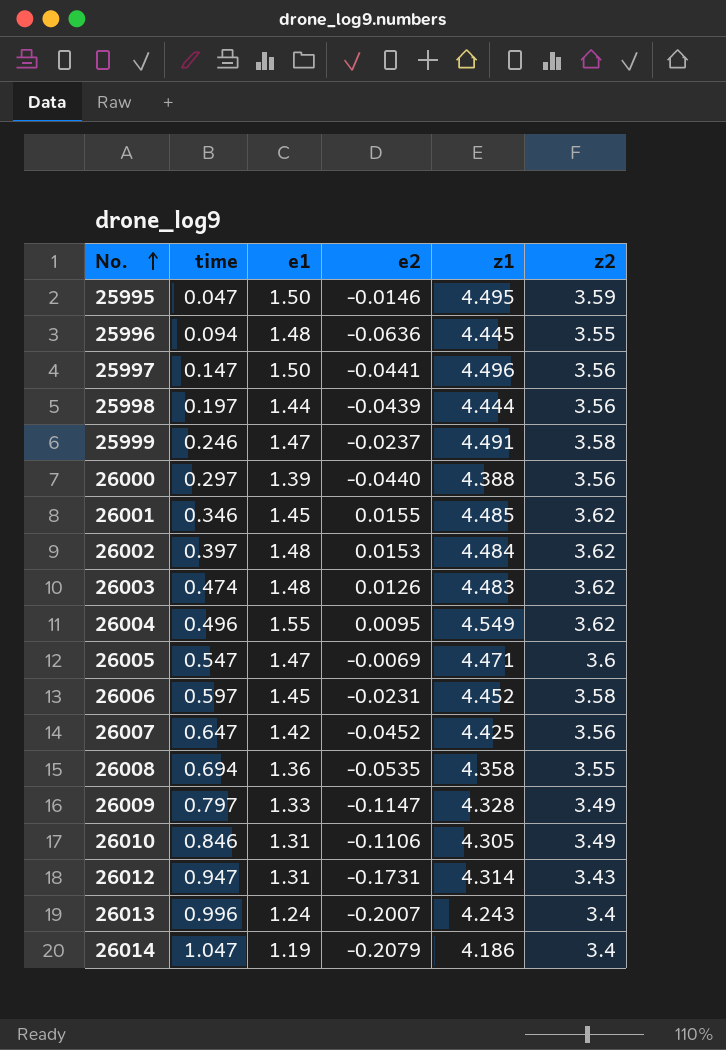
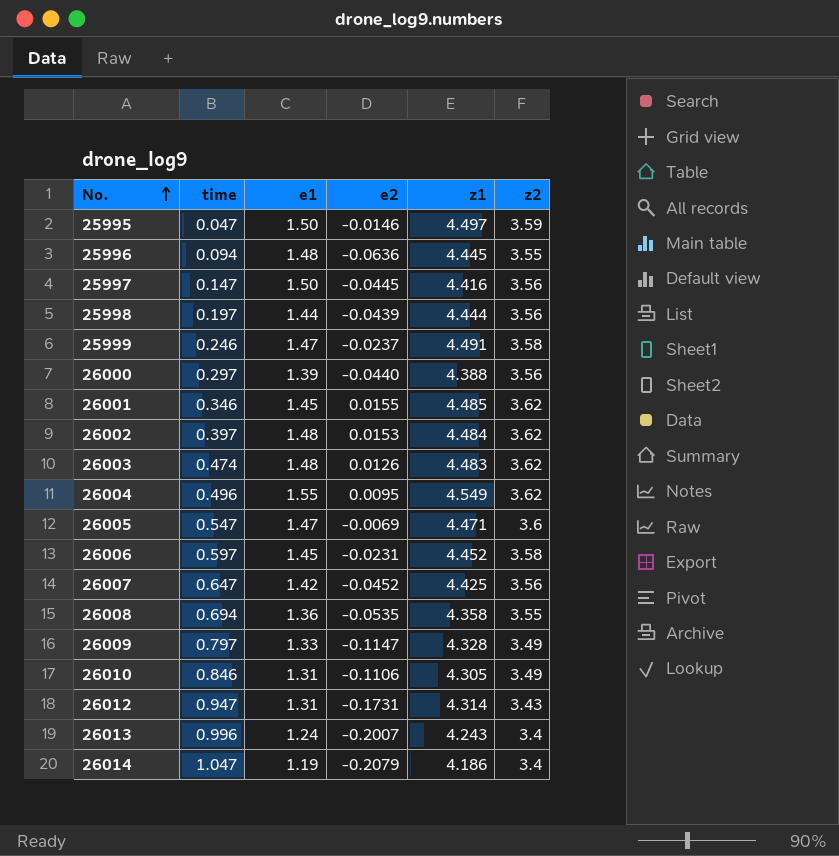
25995 | z1: 4.495 -> 4.497
25997 | e2: -0.0441 -> -0.0445
25997 | z1: 4.496 -> 4.416

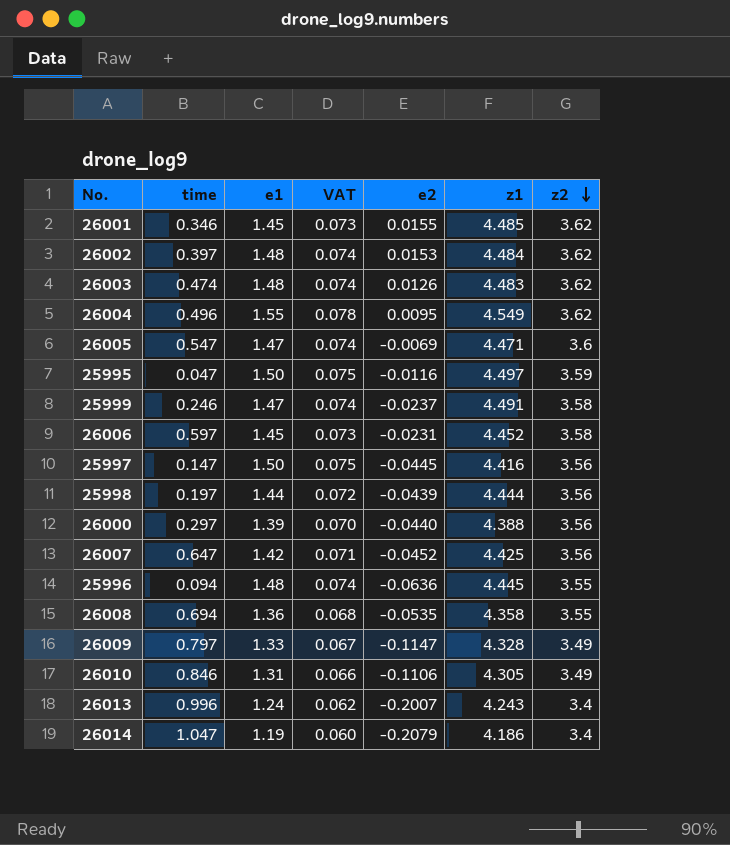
row order: No. ascending -> z2 descending
column VAT | formula: none -> [e1] * 0.05
row 26012: 0.947 | 1.31 | -0.1731 | 4.314 | 3.43 -> none
25995 | e2: -0.0146 -> -0.0116

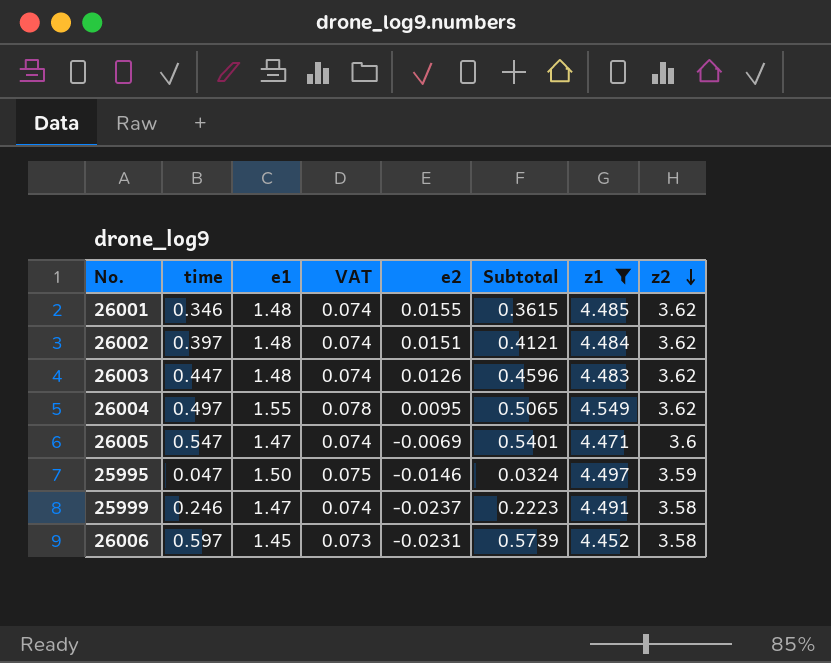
filter: none -> z1 >= 4.452
column Subtotal | formula: none -> [time] + [e2]
26001 | e1: 1.45 -> 1.48
26001 | VAT: 0.073 -> 0.074
26002 | e2: 0.0153 -> 0.0151
26003 | time: 0.474 -> 0.447
26004 | time: 0.496 -> 0.497
25995 | e2: -0.0116 -> -0.0146

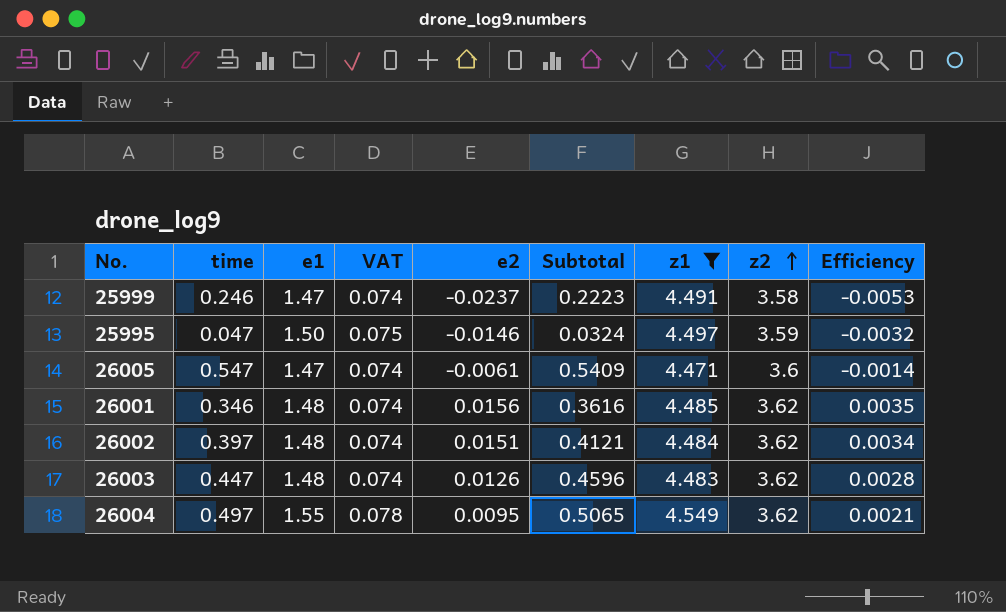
row order: z2 descending -> z2 ascending
column Efficiency | formula: none -> [e2] / [z1]
row 26006: 0.597 | 1.45 | 0.073 | -0.0231 | 0.5739 | 4.452 | 3.58 -> none
26005 | e2: -0.0069 -> -0.0061
26005 | Subtotal: 0.5401 -> 0.5409
26001 | e2: 0.0155 -> 0.0156
26001 | Subtotal: 0.3615 -> 0.3616

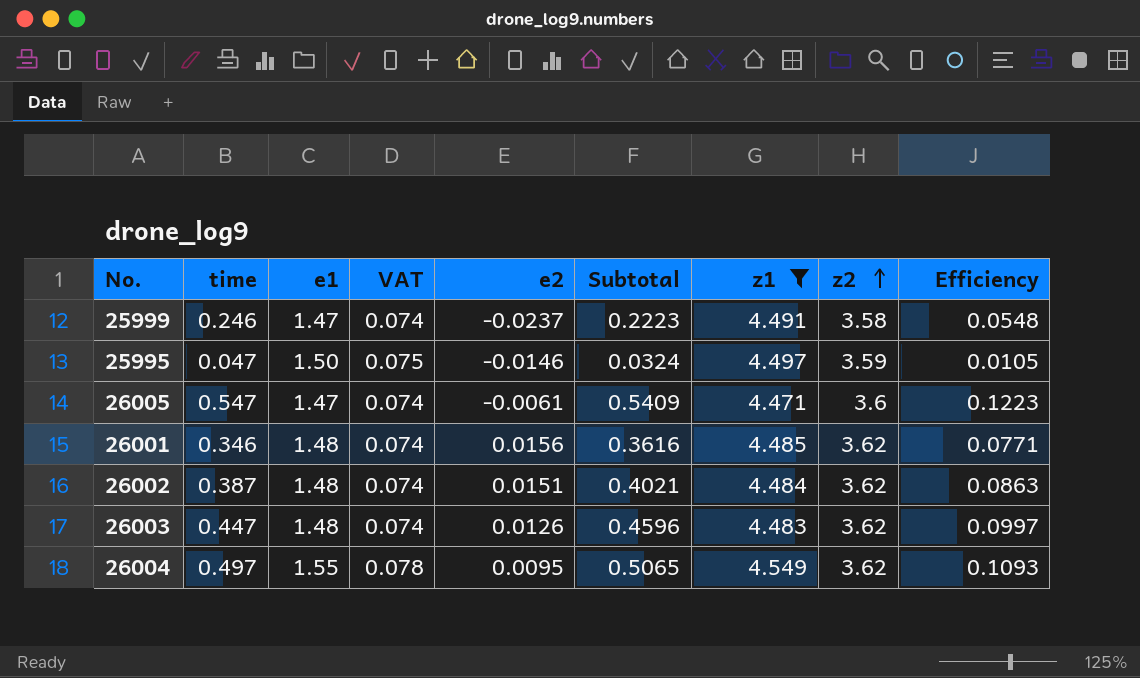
column Efficiency | formula: [e2] / [z1] -> [time] / [z1]
26002 | time: 0.397 -> 0.387
26002 | Subtotal: 0.4121 -> 0.4021

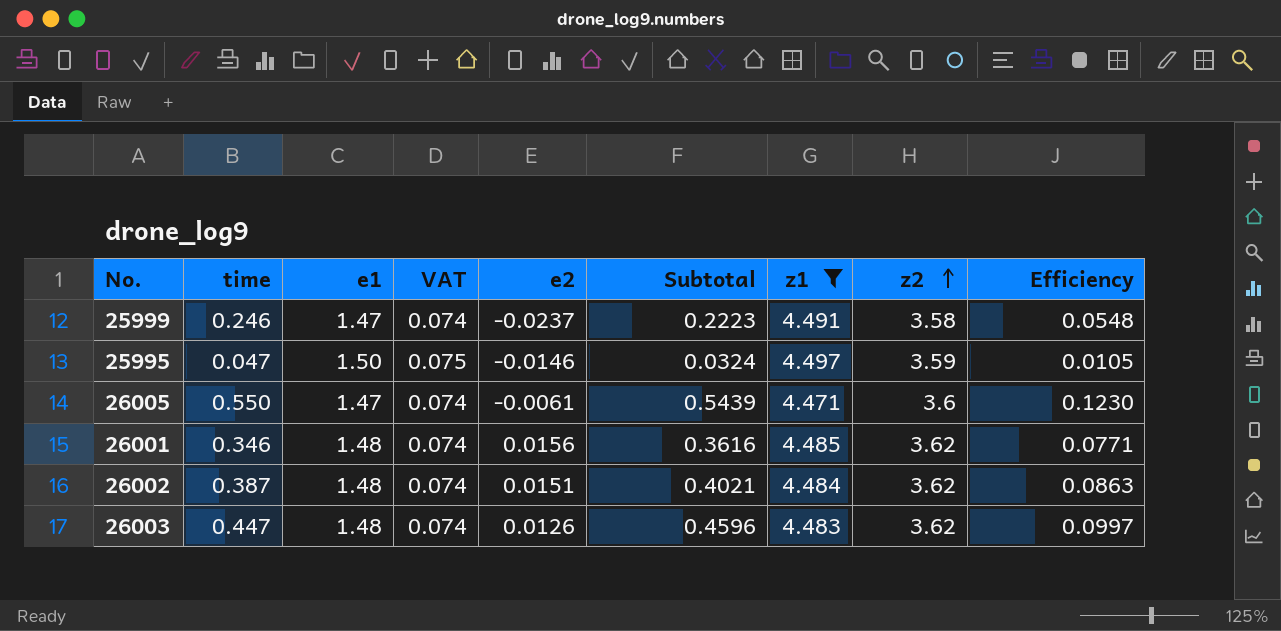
row 26004: 0.497 | 1.55 | 0.078 | 0.0095 | 0.5065 | 4.549 | 3.62 | 0.1093 -> none
26005 | time: 0.547 -> 0.550
26005 | Subtotal: 0.5409 -> 0.5439
26005 | Efficiency: 0.1223 -> 0.1230

